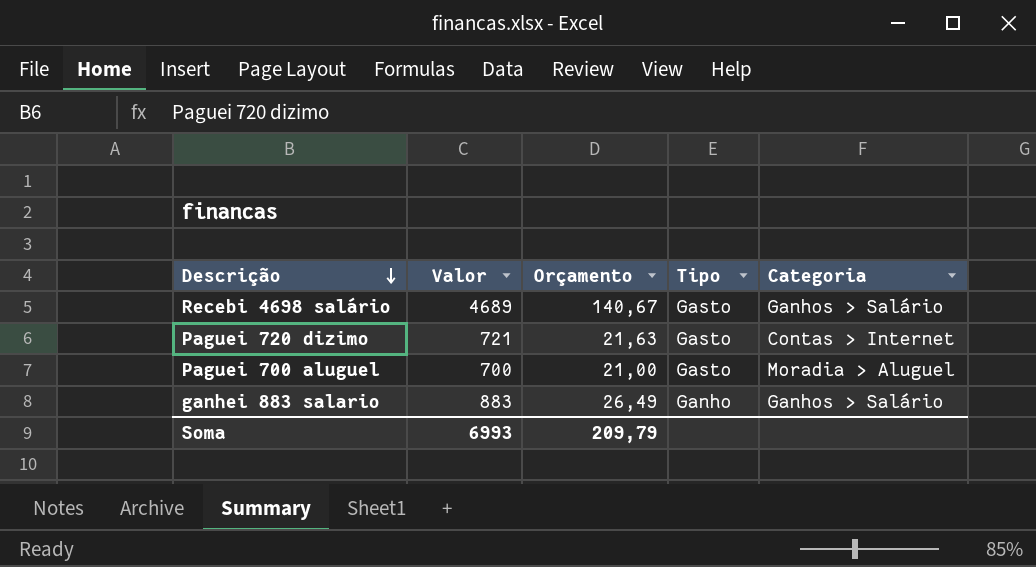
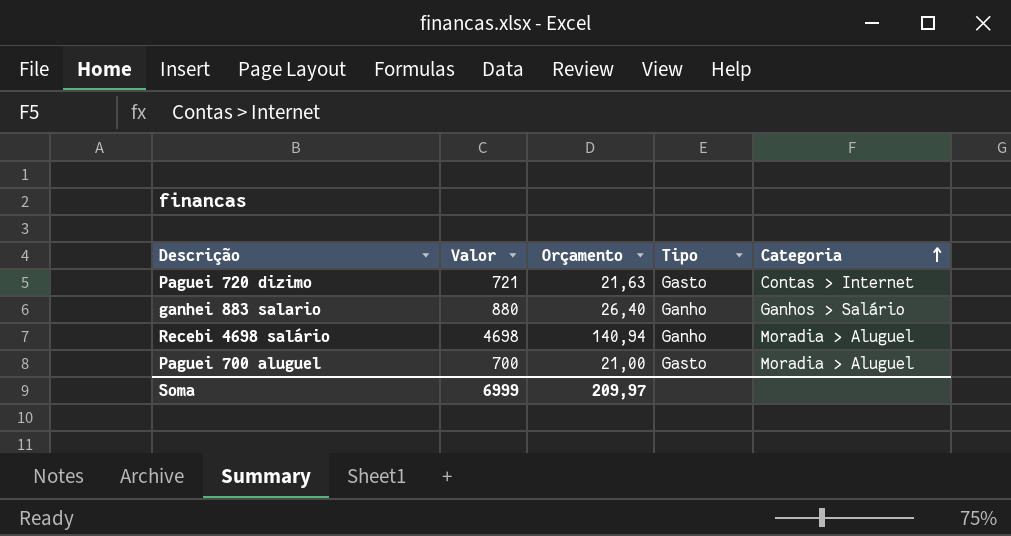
row order: Descrição descending -> Categoria ascending
ganhei 883 salario | Valor: 883 -> 880
ganhei 883 salario | Orçamento: 26,49 -> 26,40
Recebi 4698 salário | Valor: 4689 -> 4698
Recebi 4698 salário | Orçamento: 140,67 -> 140,94
Recebi 4698 salário | Tipo: Gasto -> Ganho
Recebi 4698 salário | Categoria: Ganhos > Salário -> Moradia > Aluguel
Soma | Valor: 6993 -> 6999
Soma | Orçamento: 209,79 -> 209,97

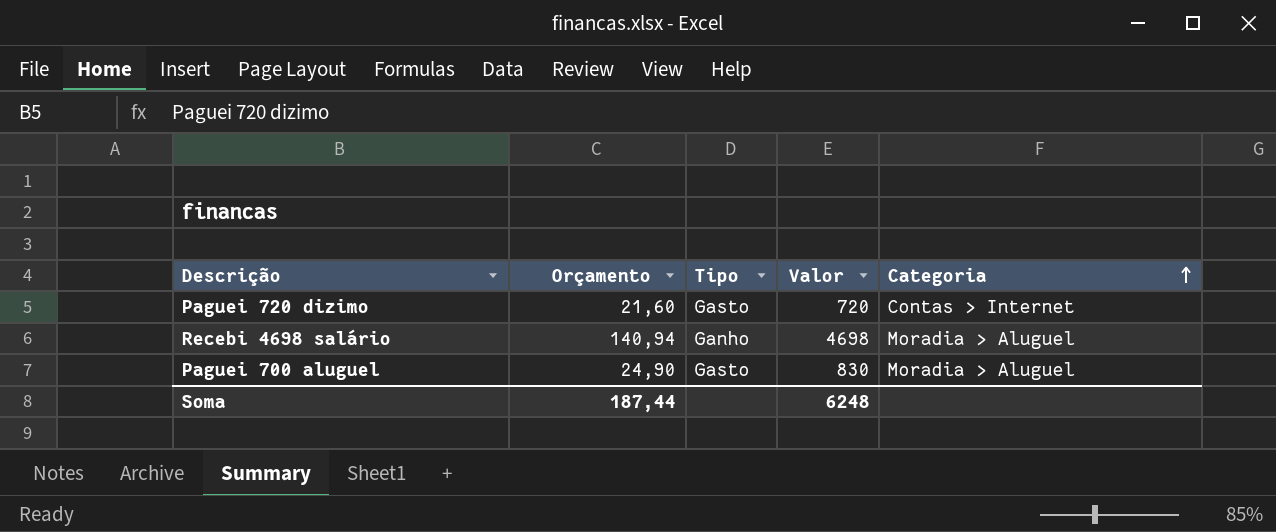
column Valor | position: 2 -> 4
row ganhei 883 salario: 880 | 26,40 | Ganho | Ganhos > Salário -> none
Paguei 720 dizimo | Orçamento: 21,63 -> 21,60
Paguei 720 dizimo | Valor: 721 -> 720
Paguei 700 aluguel | Orçamento: 21,00 -> 24,90
Paguei 700 aluguel | Valor: 700 -> 830
Soma | Orçamento: 209,97 -> 187,44
Soma | Valor: 6999 -> 6248

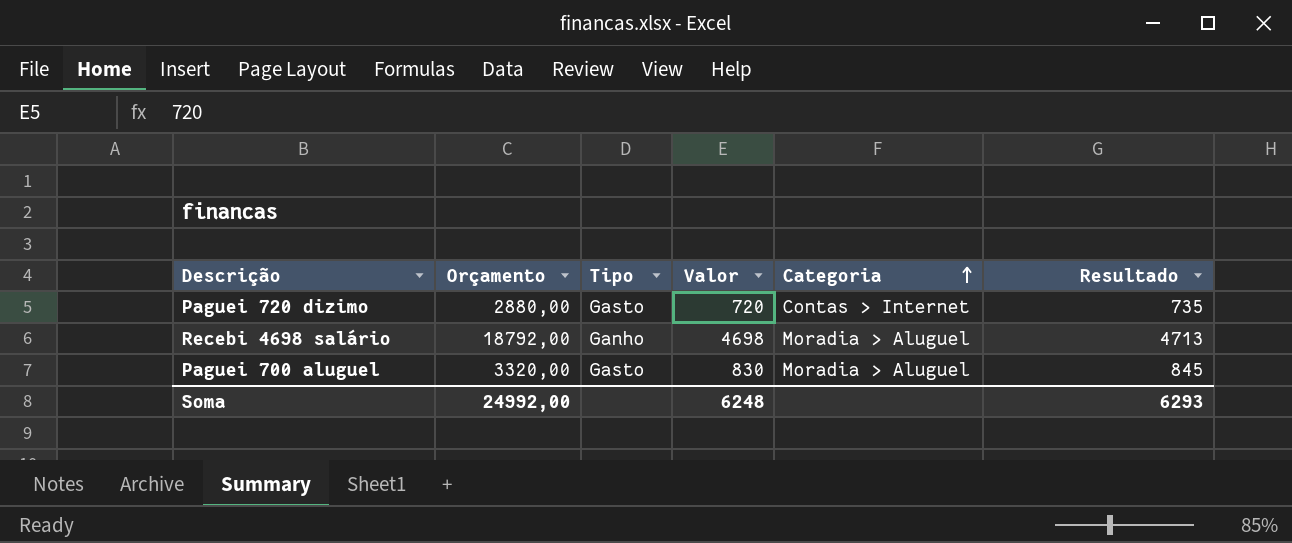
column Orçamento | formula: [Valor] * 0,03 -> [Valor] * 4
column Resultado | formula: none -> [Valor] + 15
Soma | Orçamento: 187,44 -> 24992,00

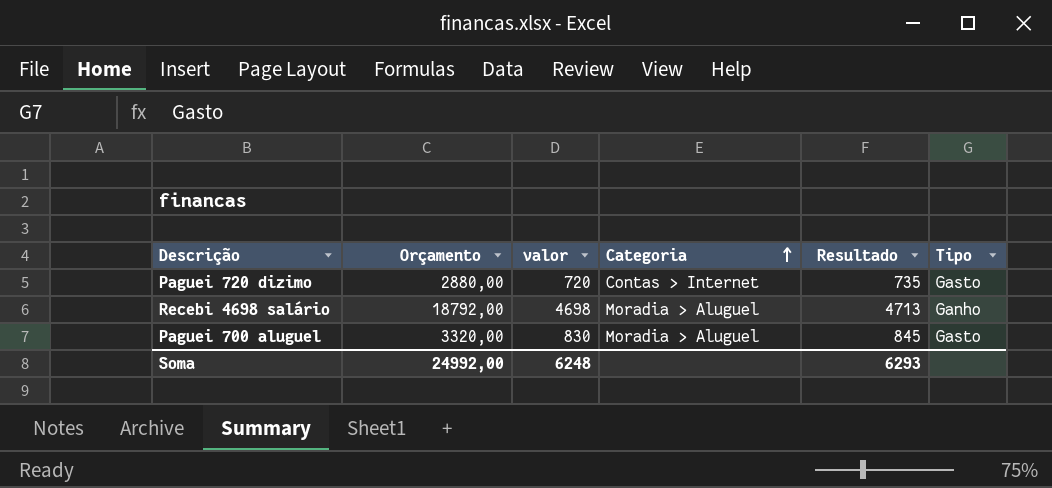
column name: Valor -> valor
column Tipo | position: 3 -> 6

